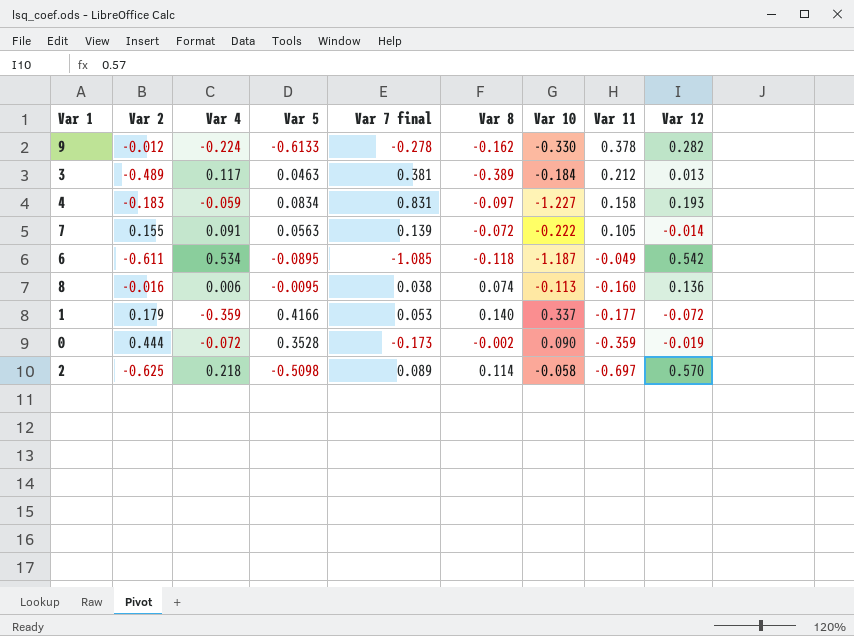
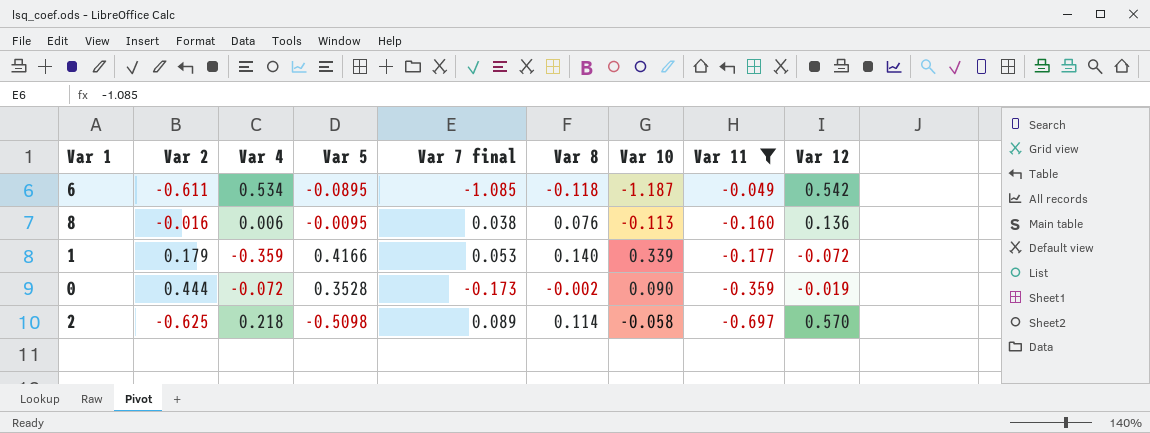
filter: none -> Var 11 <= -0.049
8 | Var 8: 0.074 -> 0.076
1 | Var 10: 0.337 -> 0.339

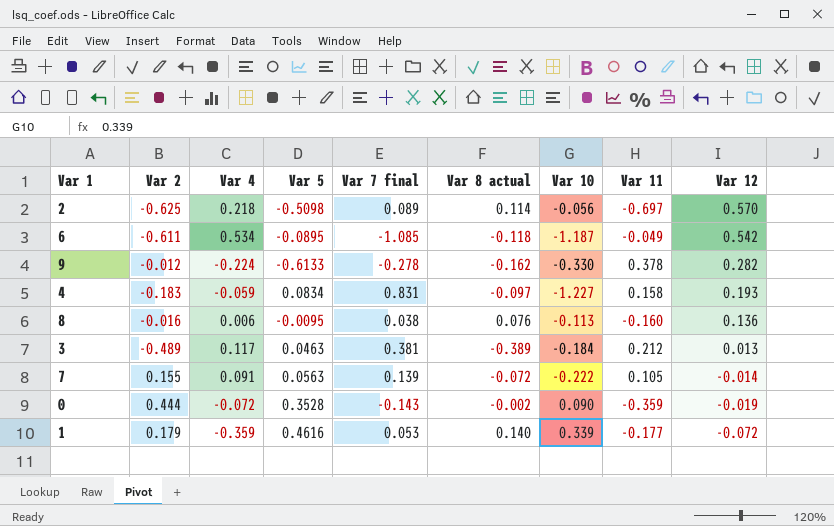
filter: Var 11 <= -0.049 -> none
row order: Var 11 descending -> Var 12 descending
column name: Var 8 -> Var 8 actual
2 | Var 10: -0.058 -> -0.056
0 | Var 7 final: -0.173 -> -0.143
1 | Var 5: 0.4166 -> 0.4616

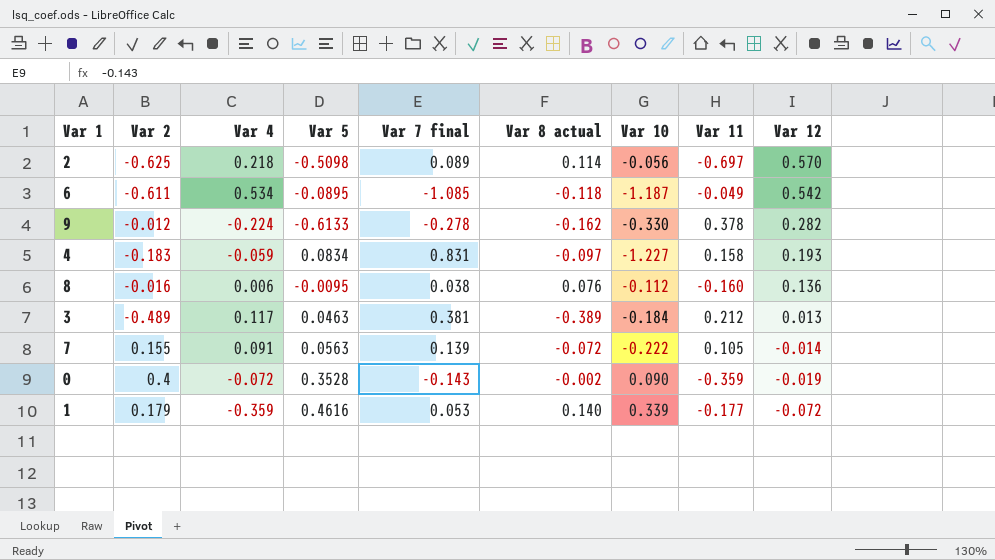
8 | Var 10: -0.113 -> -0.112
0 | Var 2: 0.444 -> 0.4

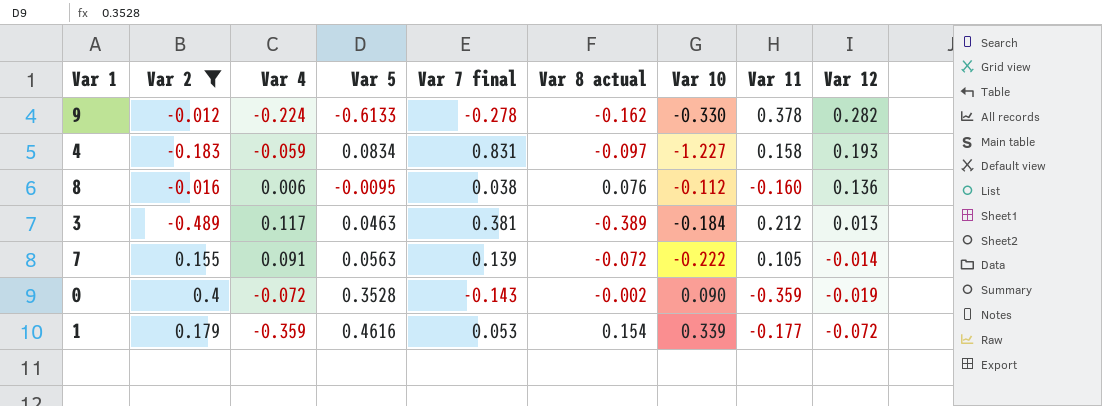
filter: none -> Var 2 >= -0.489
1 | Var 8 actual: 0.140 -> 0.154

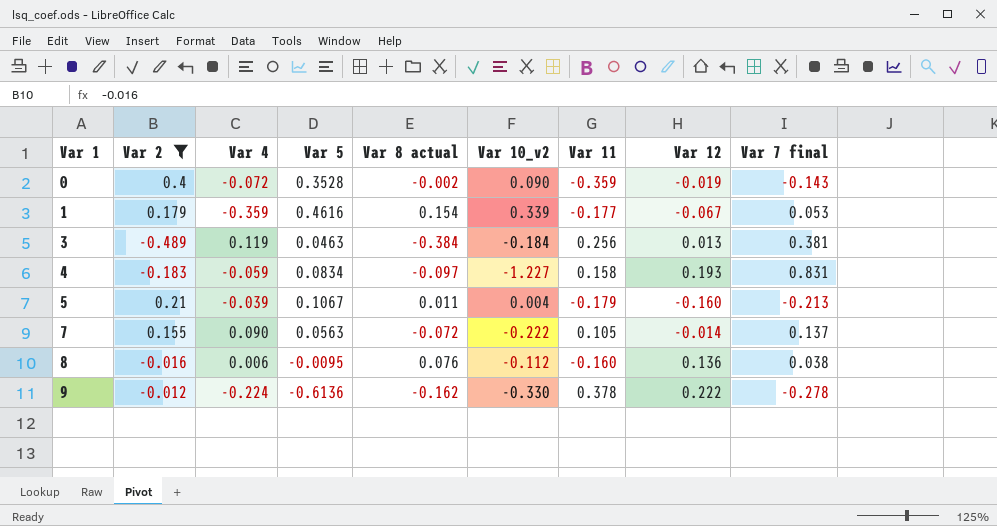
row order: Var 12 descending -> Var 1 ascending
column name: Var 10 -> Var 10_v2
column Var 7 final | position: 5 -> 9
1 | Var 12: -0.072 -> -0.067
3 | Var 4: 0.117 -> 0.119
3 | Var 8 actual: -0.389 -> -0.384
3 | Var 11: 0.212 -> 0.256
row 5: none -> 0.21 | -0.039 | 0.1067 | 0.011 | 0.004 | -0.179 | -0.160 | -0.213
7 | Var 4: 0.091 -> 0.090
7 | Var 7 final: 0.139 -> 0.137
9 | Var 5: -0.6133 -> -0.6136
9 | Var 12: 0.282 -> 0.222

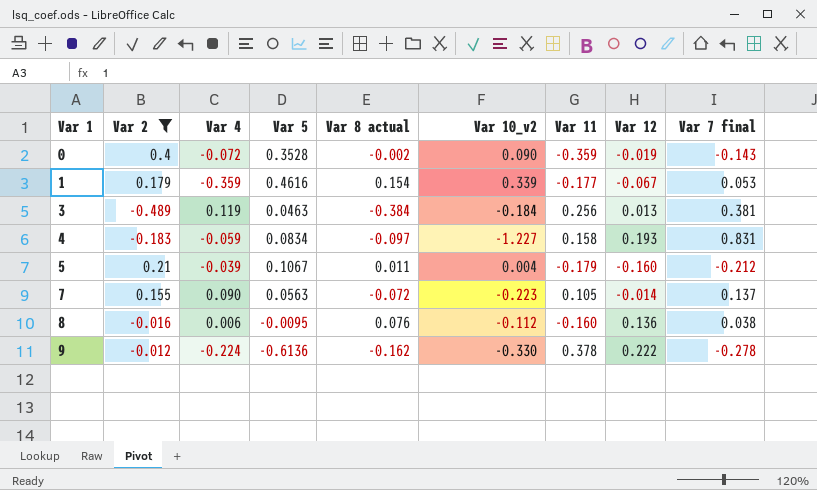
5 | Var 7 final: -0.213 -> -0.212
7 | Var 10_v2: -0.222 -> -0.223

